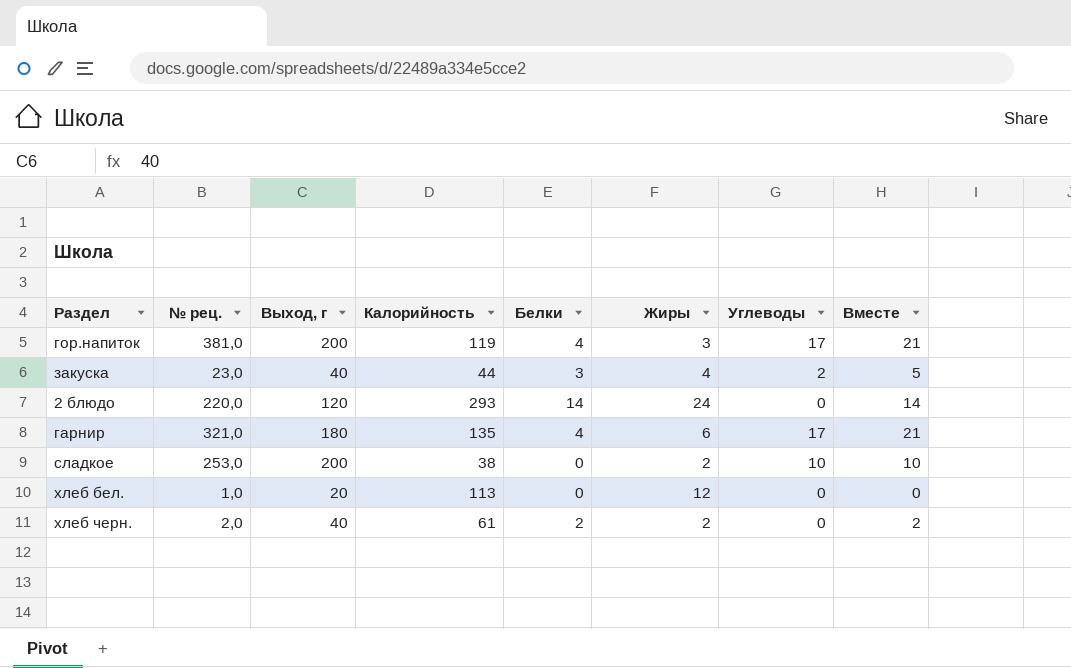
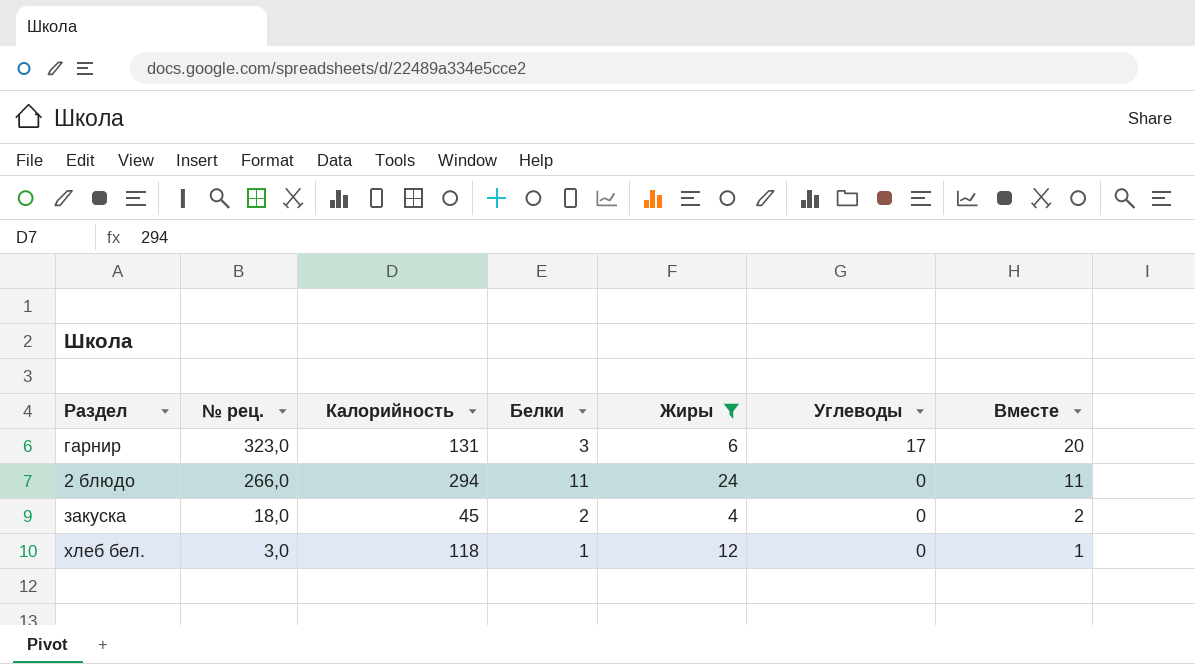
filter: none -> Жиры >= 4
row order: none -> № рец. descending
column Выход, г | position: 3 -> none
гарнир | № рец.: 321,0 -> 323,0
гарнир | Калорийность: 135 -> 131
гарнир | Белки: 4 -> 3
гарнир | Вместе: 21 -> 20
2 блюдо | № рец.: 220,0 -> 266,0
2 блюдо | Калорийность: 293 -> 294
2 блюдо | Белки: 14 -> 11
2 блюдо | Вместе: 14 -> 11
закуска | № рец.: 23,0 -> 18,0
закуска | Калорийность: 44 -> 45
закуска | Белки: 3 -> 2
закуска | Углеводы: 2 -> 0
закуска | Вместе: 5 -> 2
хлеб бел. | № рец.: 1,0 -> 3,0
хлеб бел. | Калорийность: 113 -> 118
хлеб бел. | Белки: 0 -> 1
хлеб бел. | Вместе: 0 -> 1

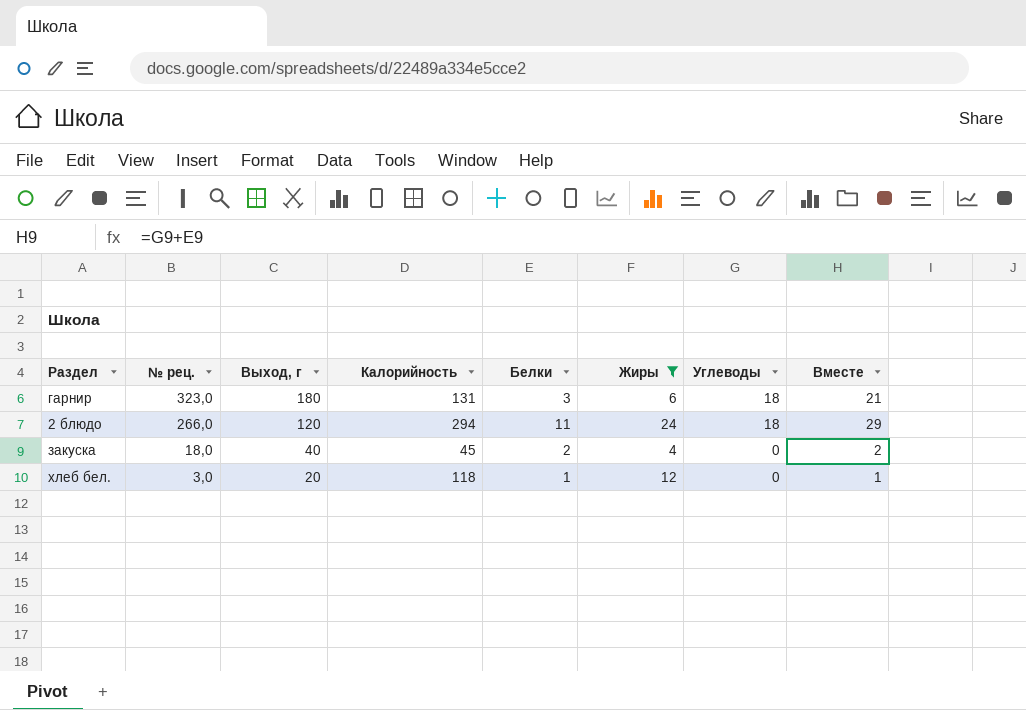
column Выход, г | position: none -> 3
гарнир | Углеводы: 17 -> 18
гарнир | Вместе: 20 -> 21
2 блюдо | Углеводы: 0 -> 18
2 блюдо | Вместе: 11 -> 29

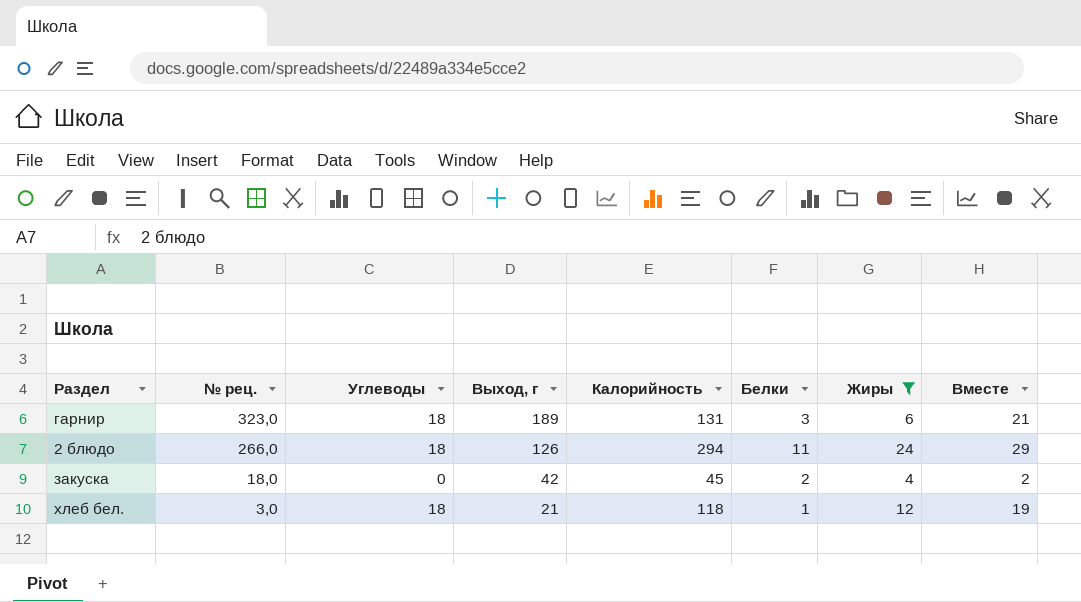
column Углеводы | position: 7 -> 3
гарнир | Выход, г: 180 -> 189
2 блюдо | Выход, г: 120 -> 126
закуска | Выход, г: 40 -> 42
хлеб бел. | Углеводы: 0 -> 18
хлеб бел. | Выход, г: 20 -> 21
хлеб бел. | Вместе: 1 -> 19

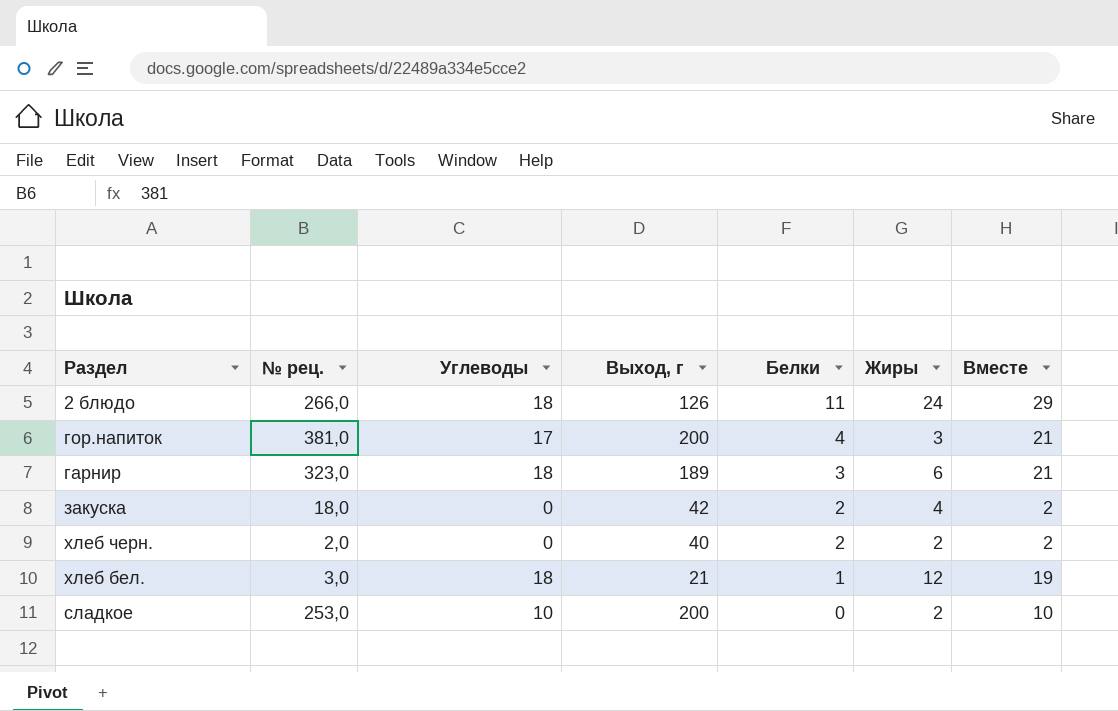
filter: Жиры >= 4 -> none
row order: № рец. descending -> Белки descending
column Калорийность | position: 5 -> none

